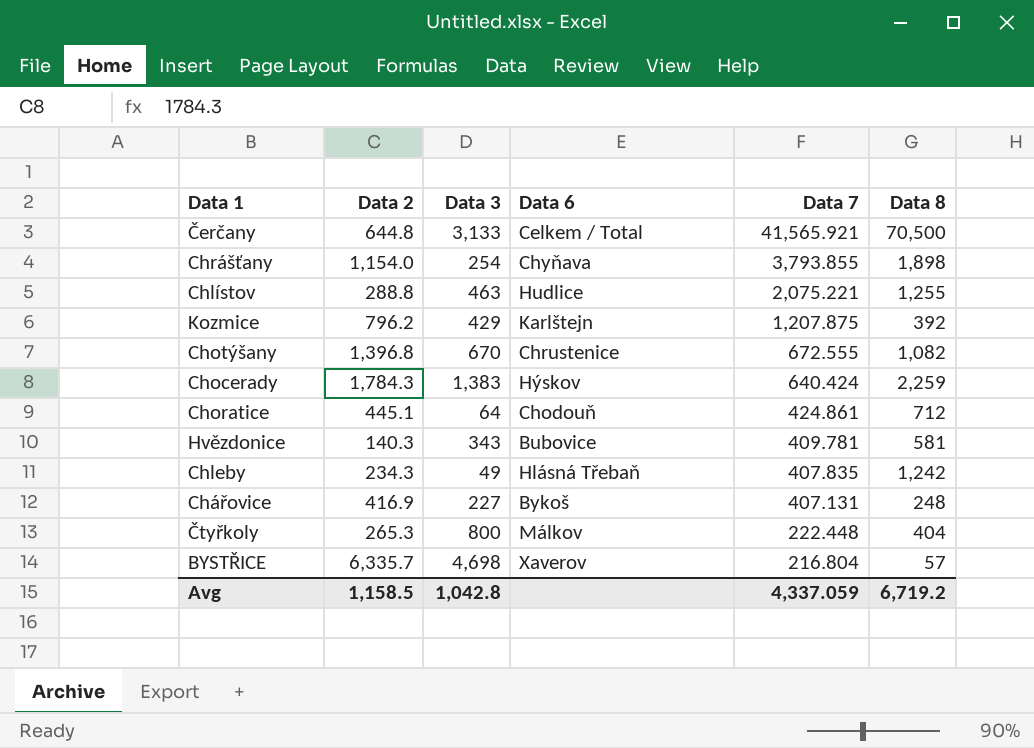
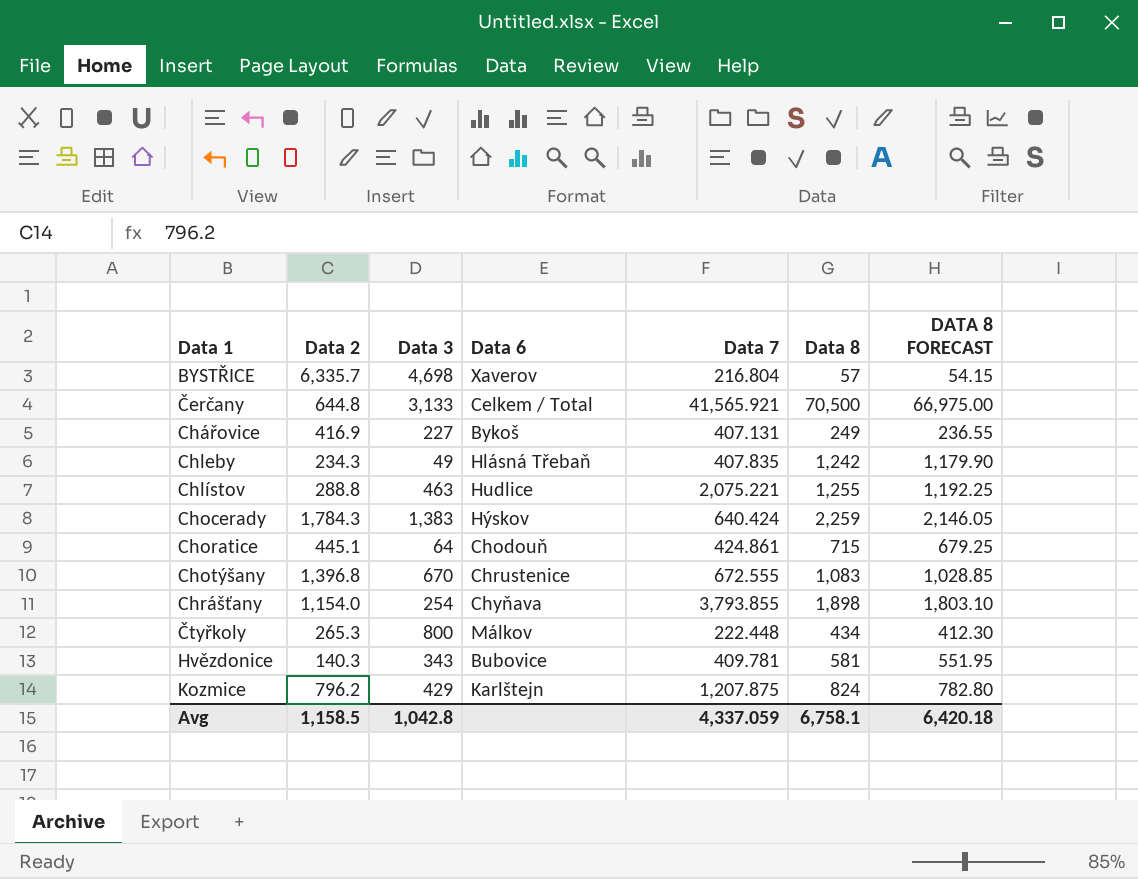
row order: Data 7 descending -> Data 1 ascending
column DATA 8 FORECAST | formula: none -> [Data 8] * 0.95
Chářovice | Data 8: 248 -> 249
Choratice | Data 8: 712 -> 715
Chotýšany | Data 8: 1,082 -> 1,083
Čtyřkoly | Data 8: 404 -> 434
Kozmice | Data 8: 392 -> 824
Avg | Data 8: 6,719.2 -> 6,758.1

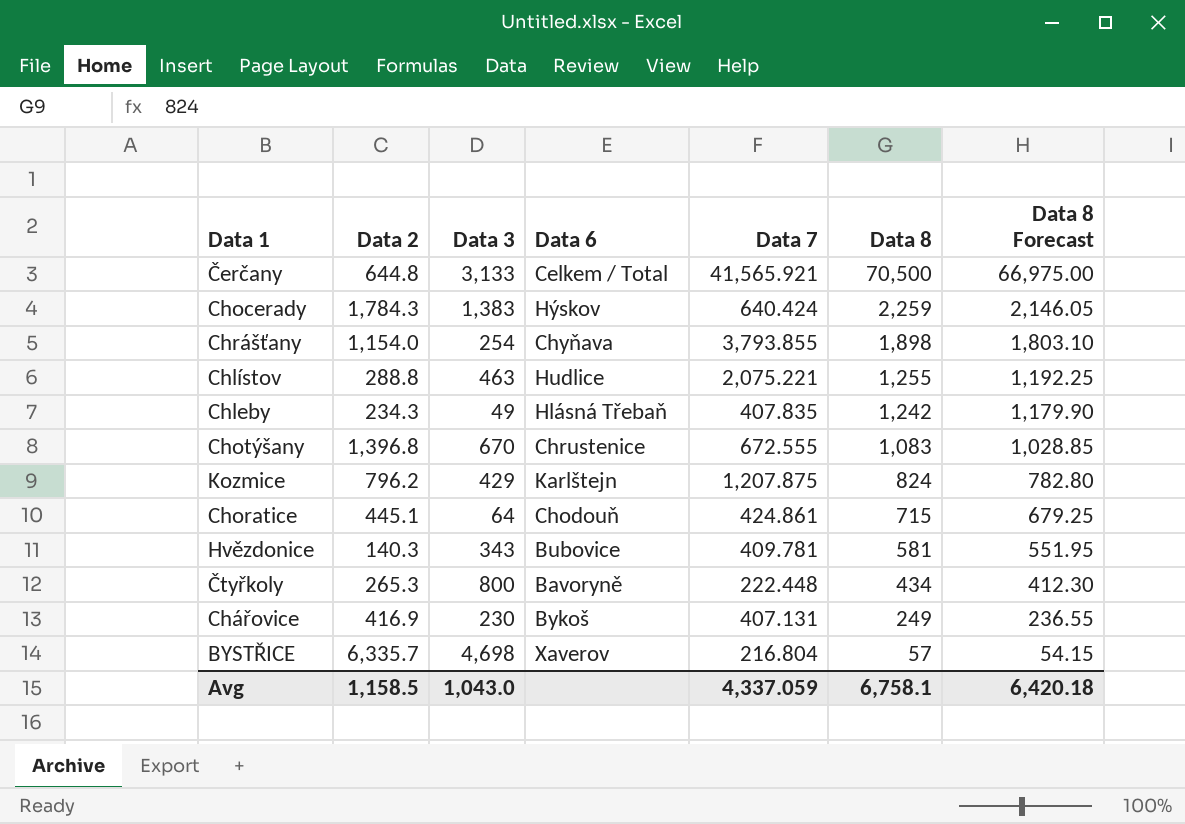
row order: Data 1 ascending -> Data 8 descending
column name: DATA 8 FORECAST -> Data 8 Forecast
Čtyřkoly | Data 6: Málkov -> Bavoryně
Chářovice | Data 3: 227 -> 230
Avg | Data 3: 1,042.8 -> 1,043.0

